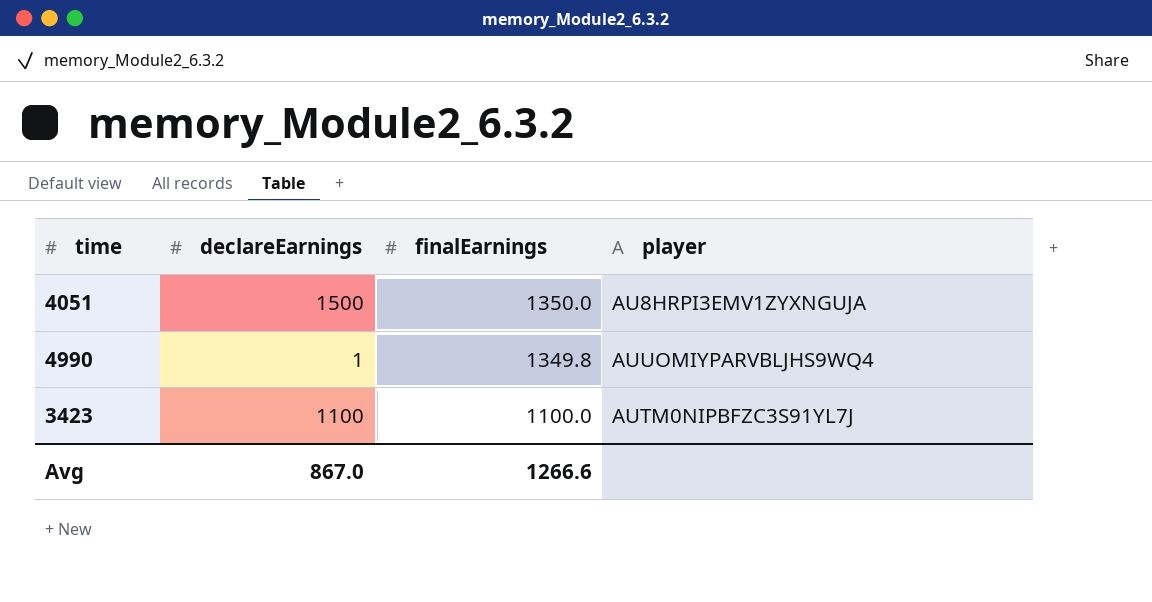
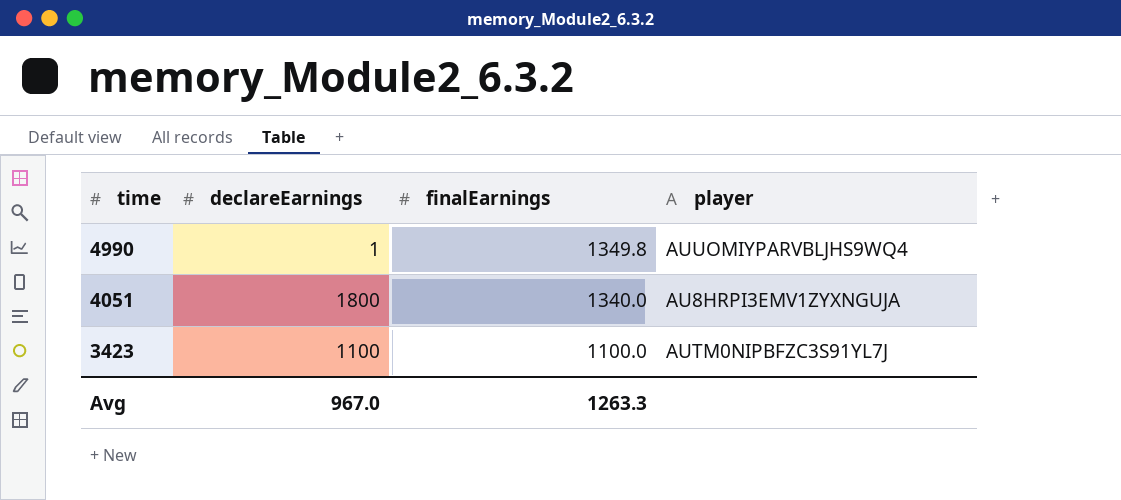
row order: finalEarnings descending -> time descending
4051 | declareEarnings: 1500 -> 1800
4051 | finalEarnings: 1350.0 -> 1340.0
Avg | declareEarnings: 867.0 -> 967.0
Avg | finalEarnings: 1266.6 -> 1263.3

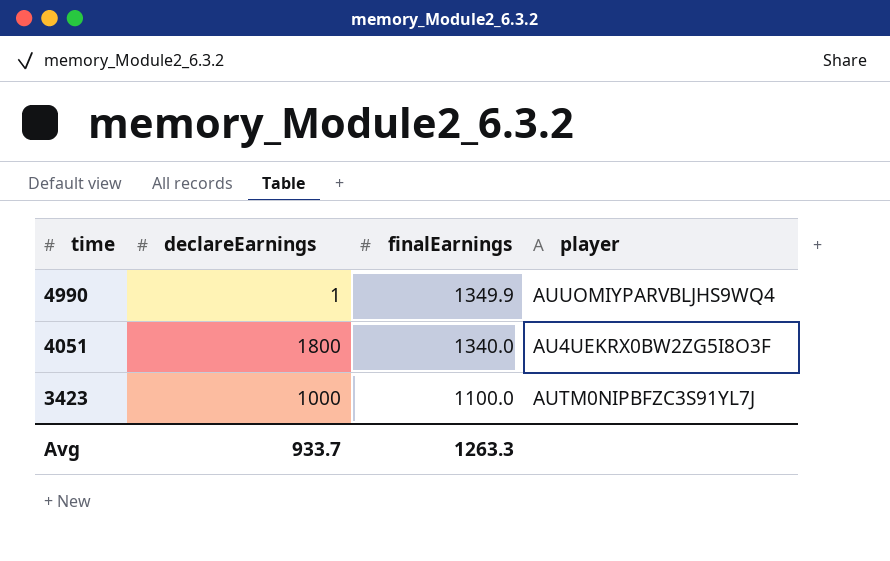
4990 | finalEarnings: 1349.8 -> 1349.9
4051 | player: AU8HRPI3EMV1ZYXNGUJA -> AU4UEKRX0BW2ZG5I8O3F
3423 | declareEarnings: 1100 -> 1000
Avg | declareEarnings: 967.0 -> 933.7

